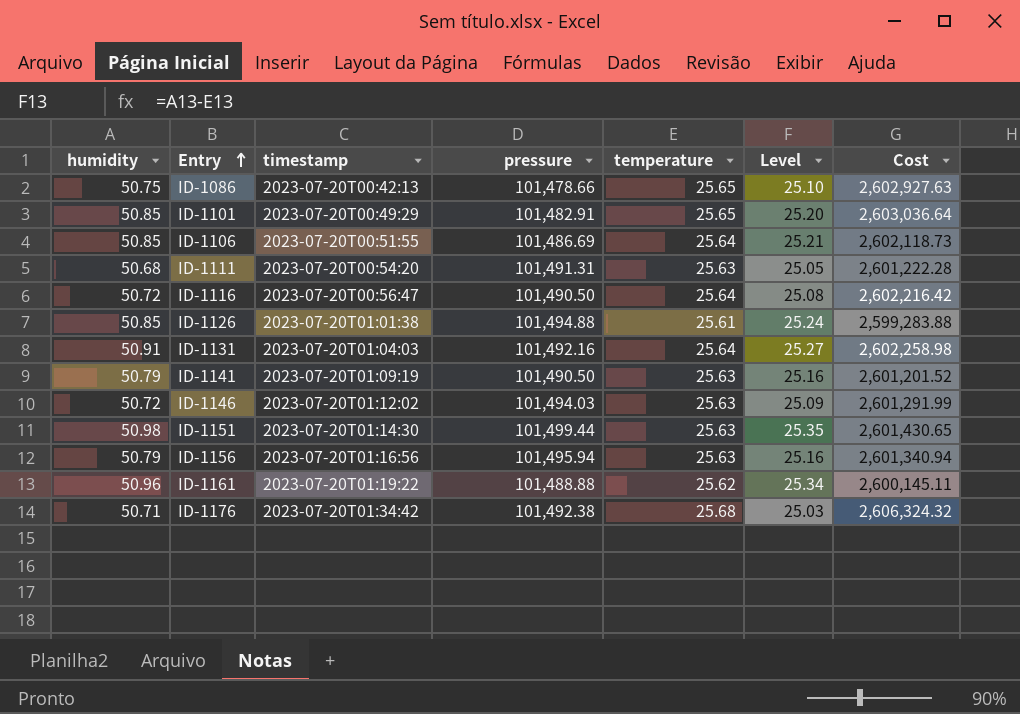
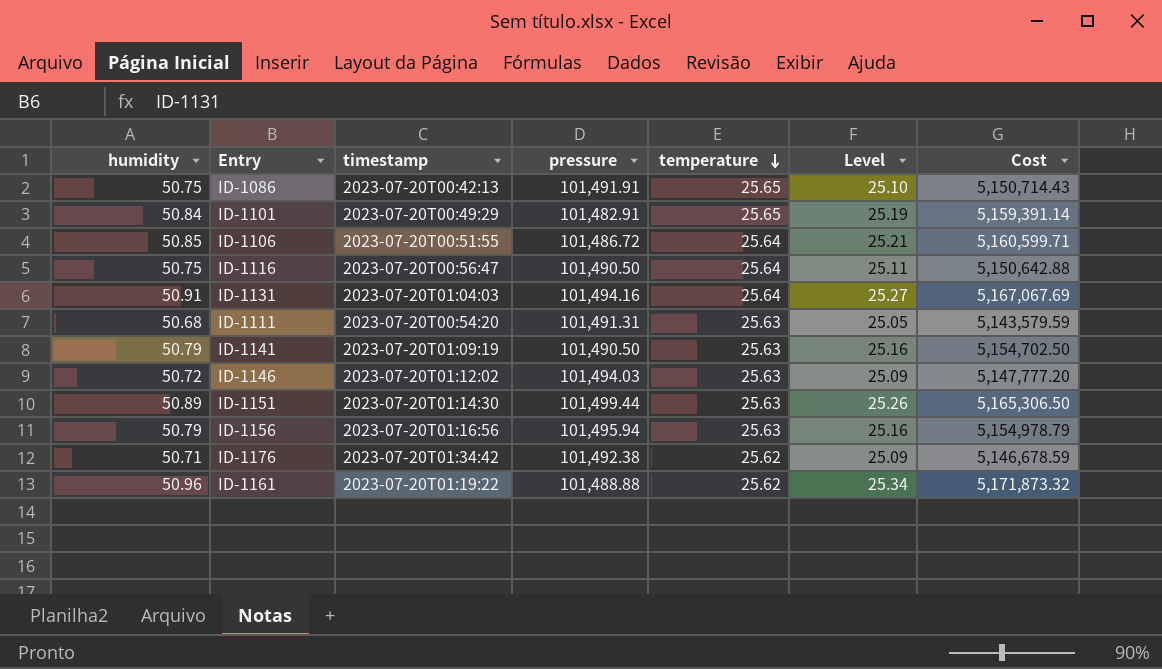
row order: Entry ascending -> temperature descending
column Cost | formula: [pressure] * [temperature] -> [humidity] * [pressure]
row ID-1126: 50.85 | 2023-07-20T01:01:38 | 101,494.88 | 25.61 | 25.24 | 2,599,283.88 -> none
ID-1086 | pressure: 101,478.66 -> 101,491.91
ID-1101 | humidity: 50.85 -> 50.84
ID-1101 | Level: 25.20 -> 25.19
ID-1106 | pressure: 101,486.69 -> 101,486.72
ID-1116 | humidity: 50.72 -> 50.75
ID-1116 | Level: 25.08 -> 25.11
ID-1131 | pressure: 101,492.16 -> 101,494.16
ID-1151 | humidity: 50.98 -> 50.89
ID-1151 | Level: 25.35 -> 25.26
ID-1176 | temperature: 25.68 -> 25.62
ID-1176 | Level: 25.03 -> 25.09

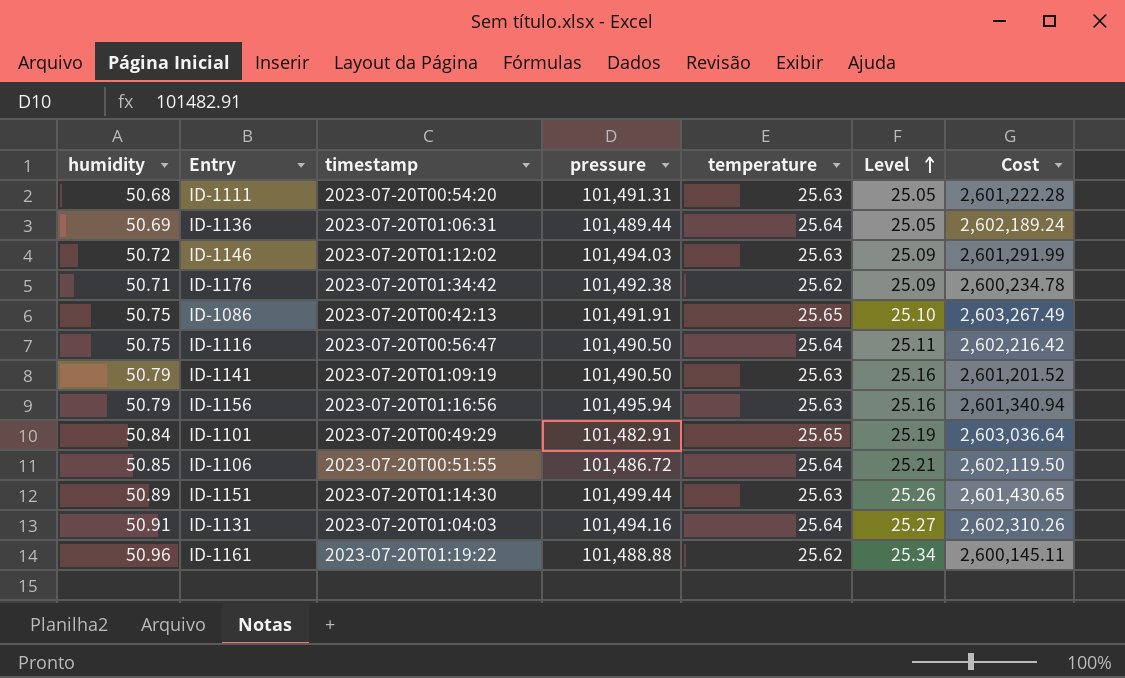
row order: temperature descending -> Level ascending
column Cost | formula: [humidity] * [pressure] -> [pressure] * [temperature]
row ID-1136: none -> 50.69 | 2023-07-20T01:06:31 | 101,489.44 | 25.64 | 25.05 | 2,602,189.24

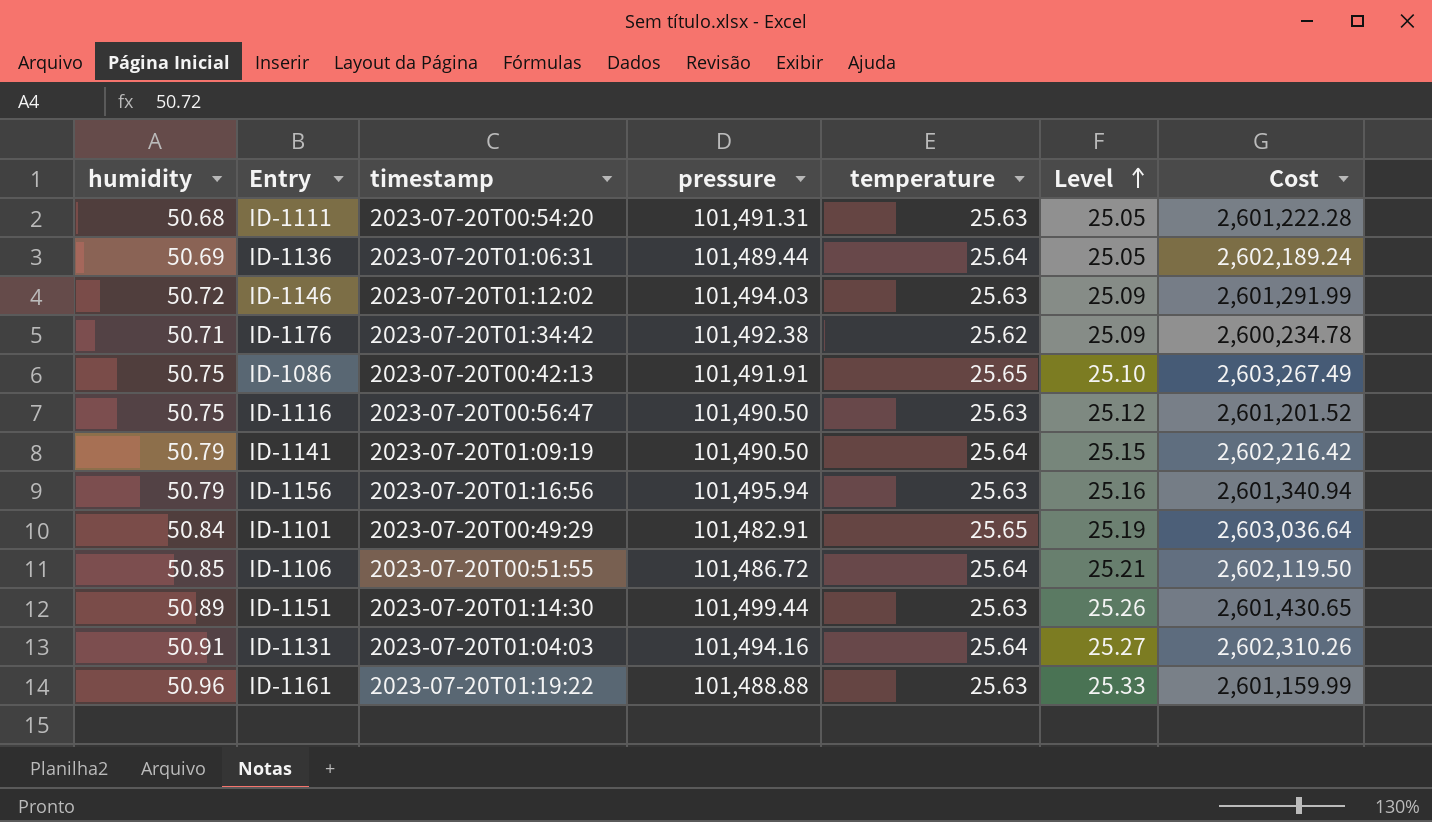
ID-1116 | temperature: 25.64 -> 25.63
ID-1116 | Level: 25.11 -> 25.12
ID-1116 | Cost: 2,602,216.42 -> 2,601,201.52
ID-1141 | temperature: 25.63 -> 25.64
ID-1141 | Level: 25.16 -> 25.15
ID-1141 | Cost: 2,601,201.52 -> 2,602,216.42
ID-1161 | temperature: 25.62 -> 25.63
ID-1161 | Level: 25.34 -> 25.33
ID-1161 | Cost: 2,600,145.11 -> 2,601,159.99

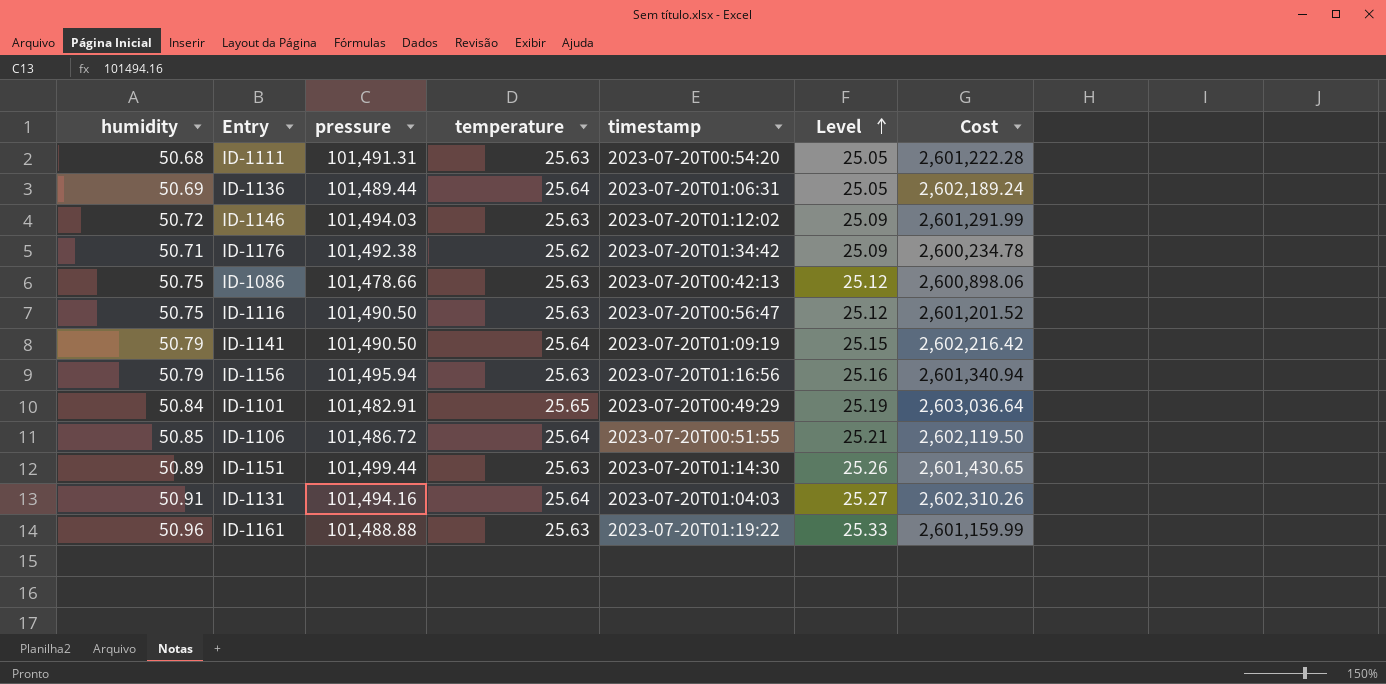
column timestamp | position: 3 -> 5
ID-1086 | pressure: 101,491.91 -> 101,478.66
ID-1086 | temperature: 25.65 -> 25.63
ID-1086 | Level: 25.10 -> 25.12
ID-1086 | Cost: 2,603,267.49 -> 2,600,898.06

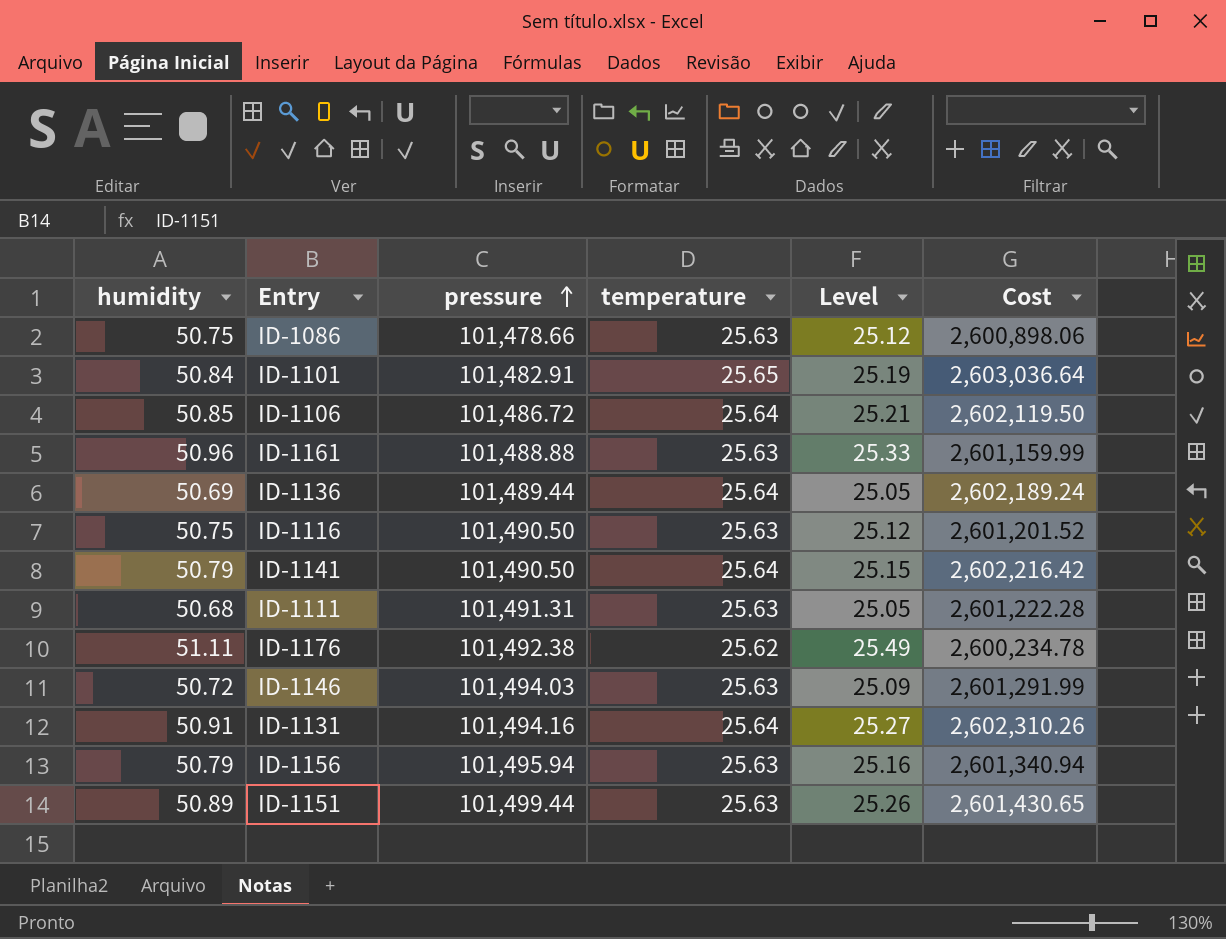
row order: Level ascending -> pressure ascending
column timestamp | position: 5 -> none
ID-1176 | humidity: 50.71 -> 51.11
ID-1176 | Level: 25.09 -> 25.49

